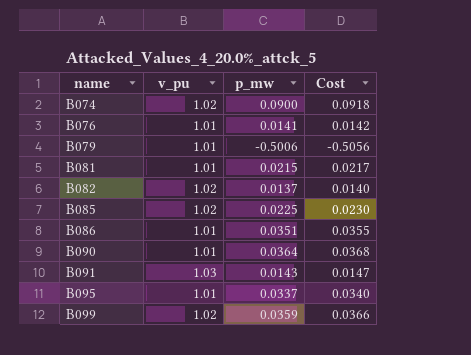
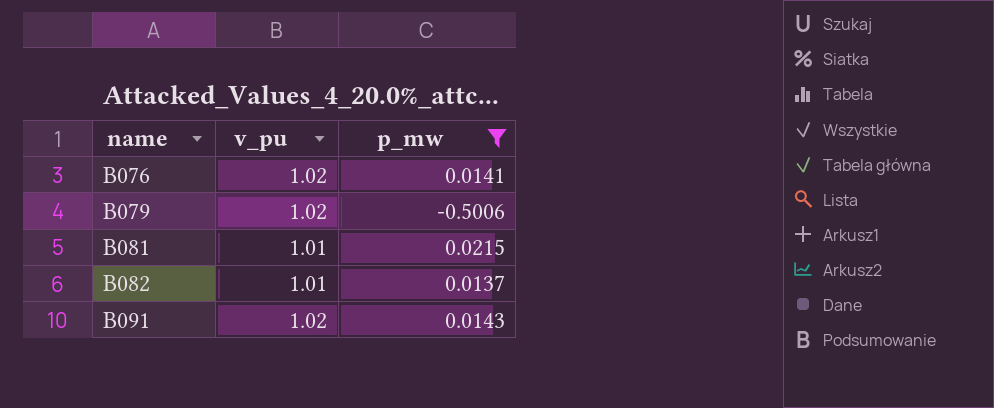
filter: none -> p_mw <= 0.0215
column Cost | formula: [v_pu] * [p_mw] -> none
B076 | v_pu: 1.01 -> 1.02
B079 | v_pu: 1.01 -> 1.02
B082 | v_pu: 1.02 -> 1.01
B091 | v_pu: 1.03 -> 1.02

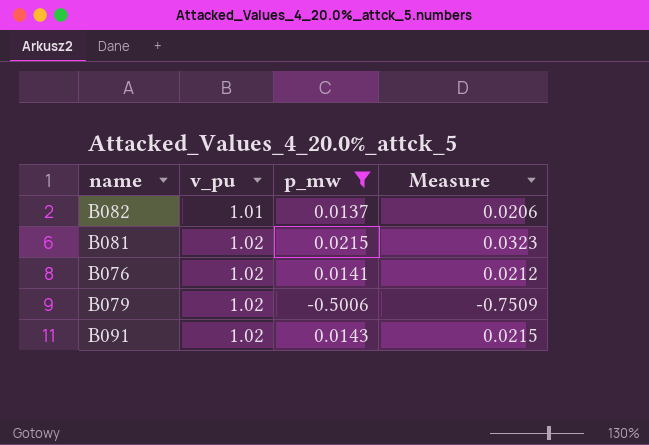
row order: name ascending -> v_pu ascending
column Measure | formula: none -> [p_mw] * 1.5
B081 | v_pu: 1.01 -> 1.02

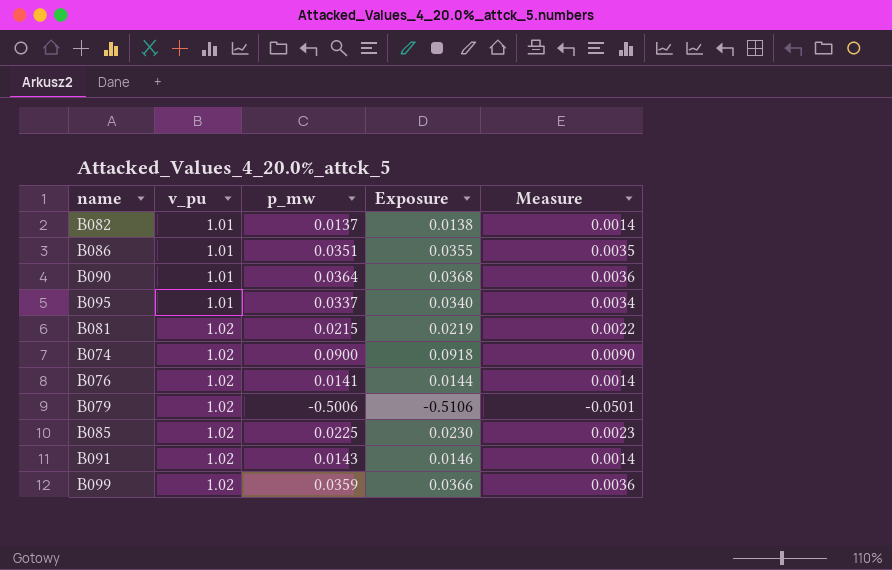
filter: p_mw <= 0.0215 -> none
column Exposure | formula: none -> [v_pu] * [p_mw]
column Measure | formula: [p_mw] * 1.5 -> [p_mw] * 0.1

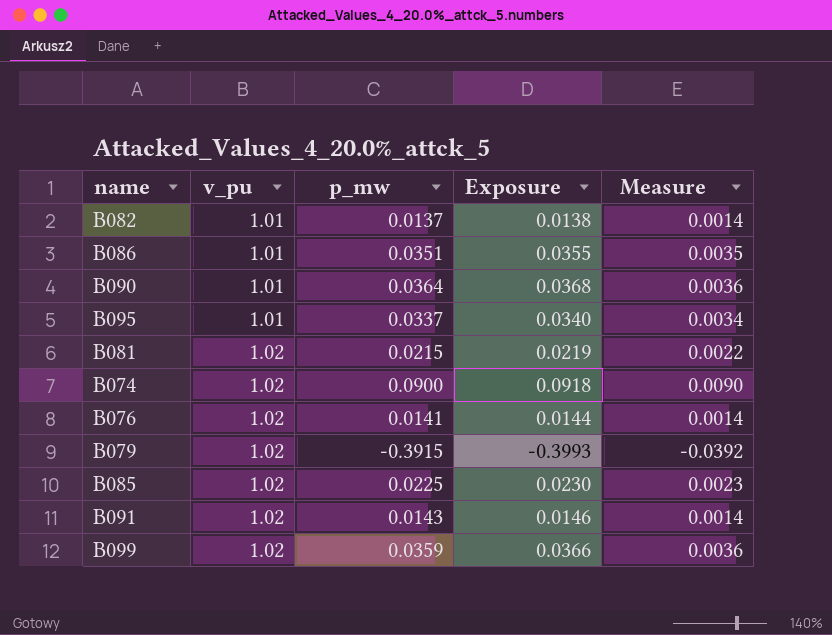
B079 | p_mw: -0.5006 -> -0.3915
B079 | Exposure: -0.5106 -> -0.3993
B079 | Measure: -0.0501 -> -0.0392

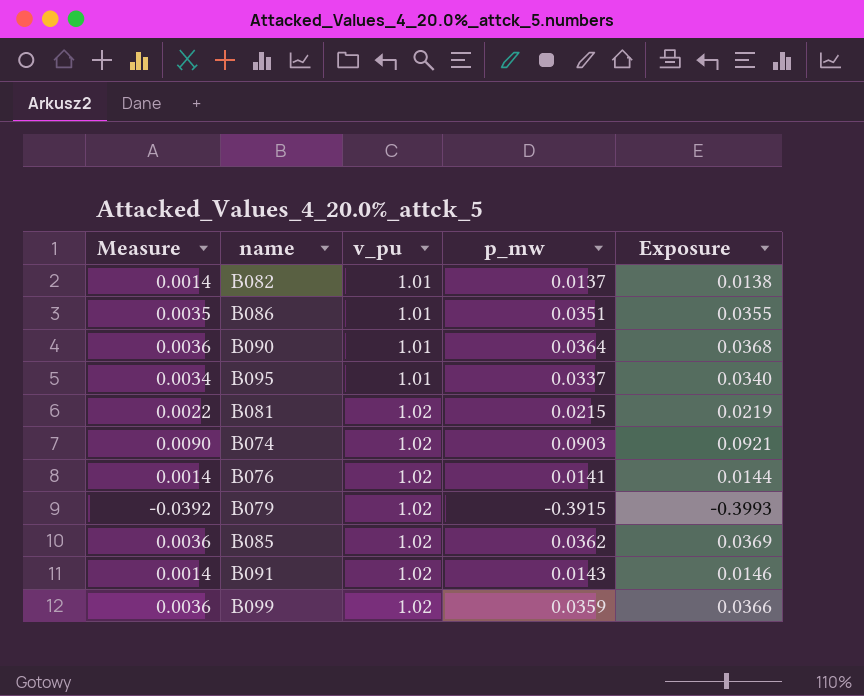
column Measure | position: 5 -> 1
B074 | p_mw: 0.0900 -> 0.0903
B074 | Exposure: 0.0918 -> 0.0921
B085 | Measure: 0.0023 -> 0.0036
B085 | p_mw: 0.0225 -> 0.0362
B085 | Exposure: 0.0230 -> 0.0369

